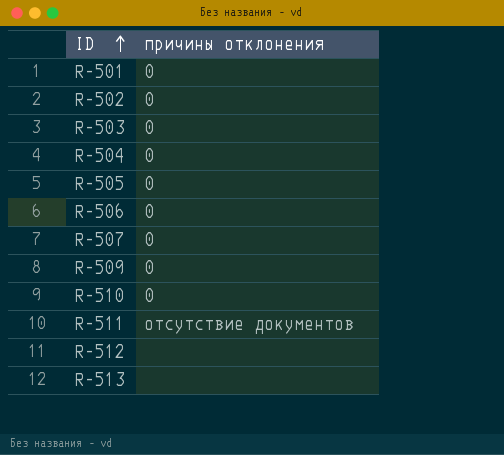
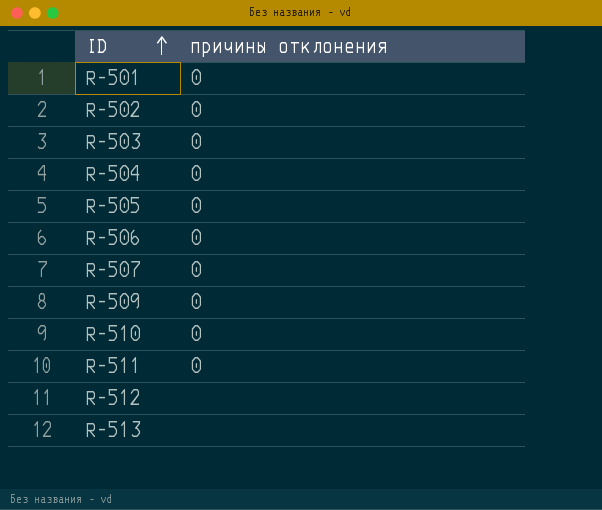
R-511 | причины отклонения: отсутствие документов -> 0

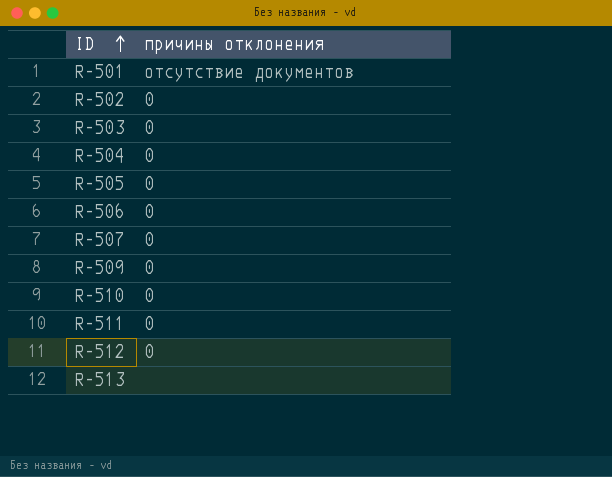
R-501 | причины отклонения: 0 -> отсутствие документов
R-512 | причины отклонения: none -> 0

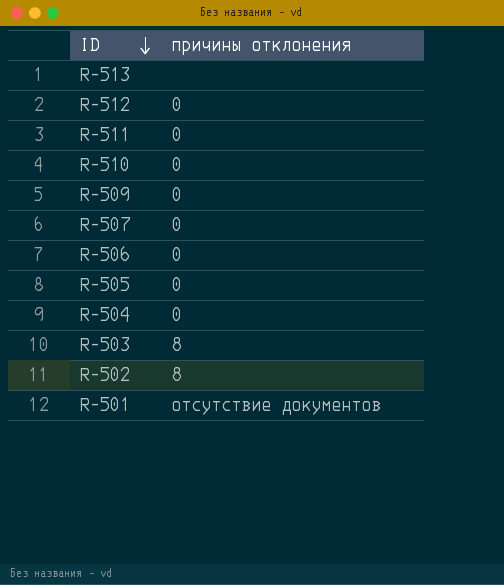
row order: ID ascending -> ID descending
R-503 | причины отклонения: 0 -> 8
R-502 | причины отклонения: 0 -> 8

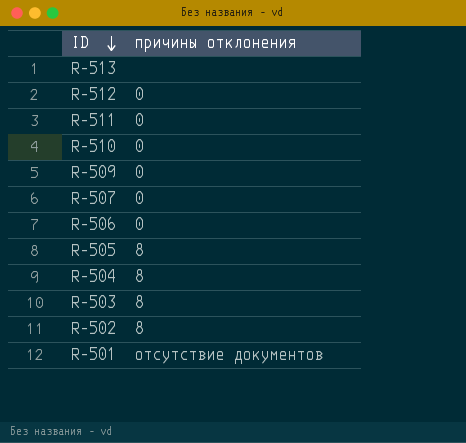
R-505 | причины отклонения: 0 -> 8
R-504 | причины отклонения: 0 -> 8

